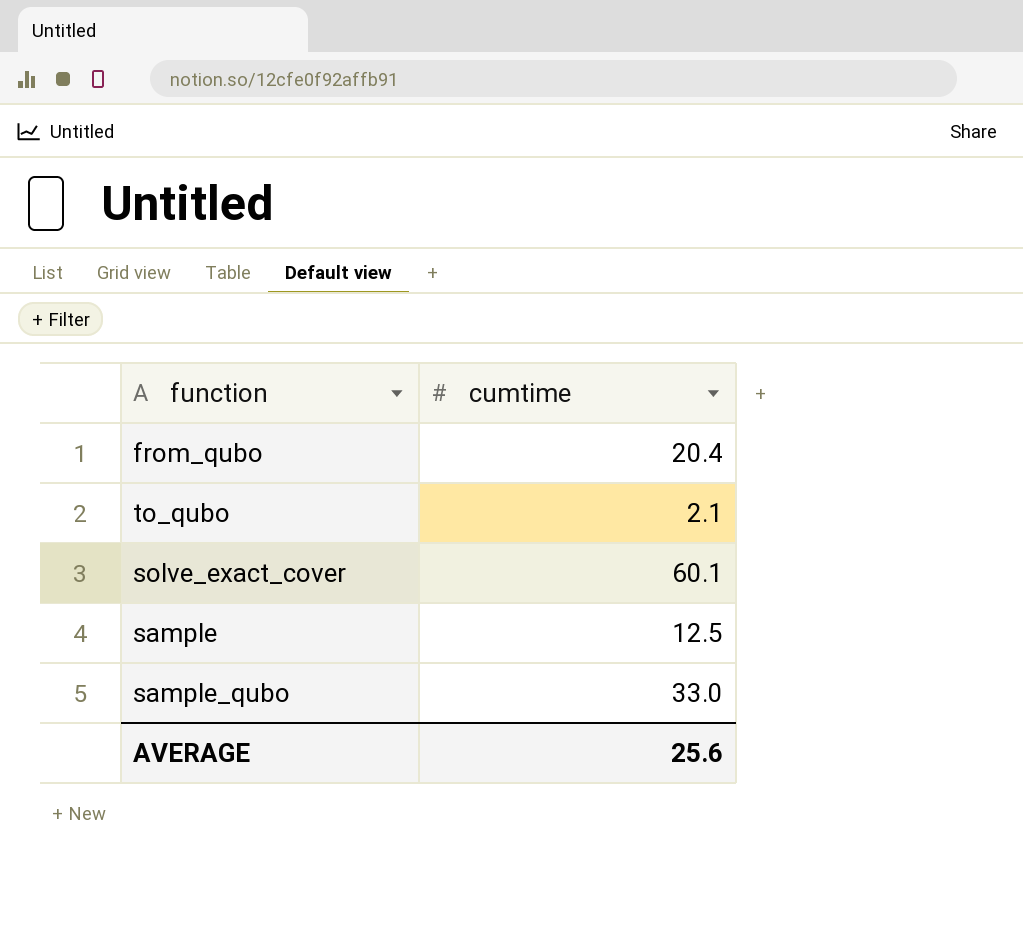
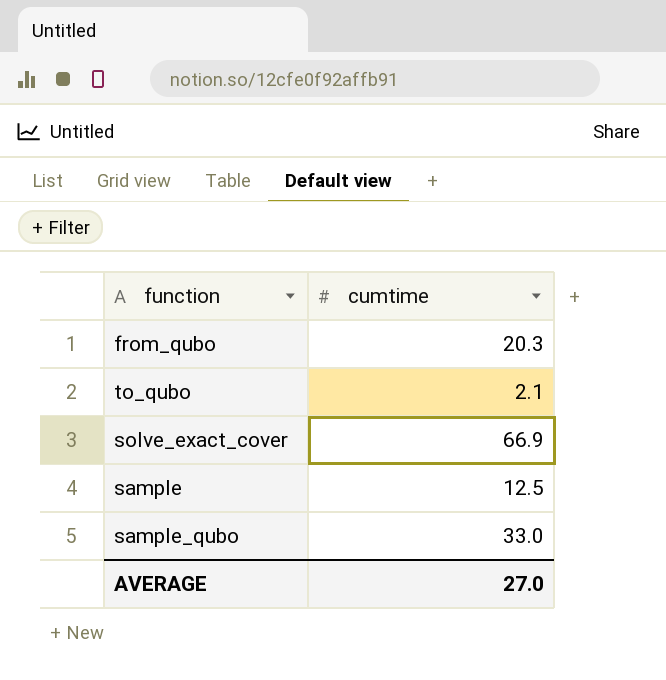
from_qubo | cumtime: 20.4 -> 20.3
solve_exact_cover | cumtime: 60.1 -> 66.9
AVERAGE | cumtime: 25.6 -> 27.0

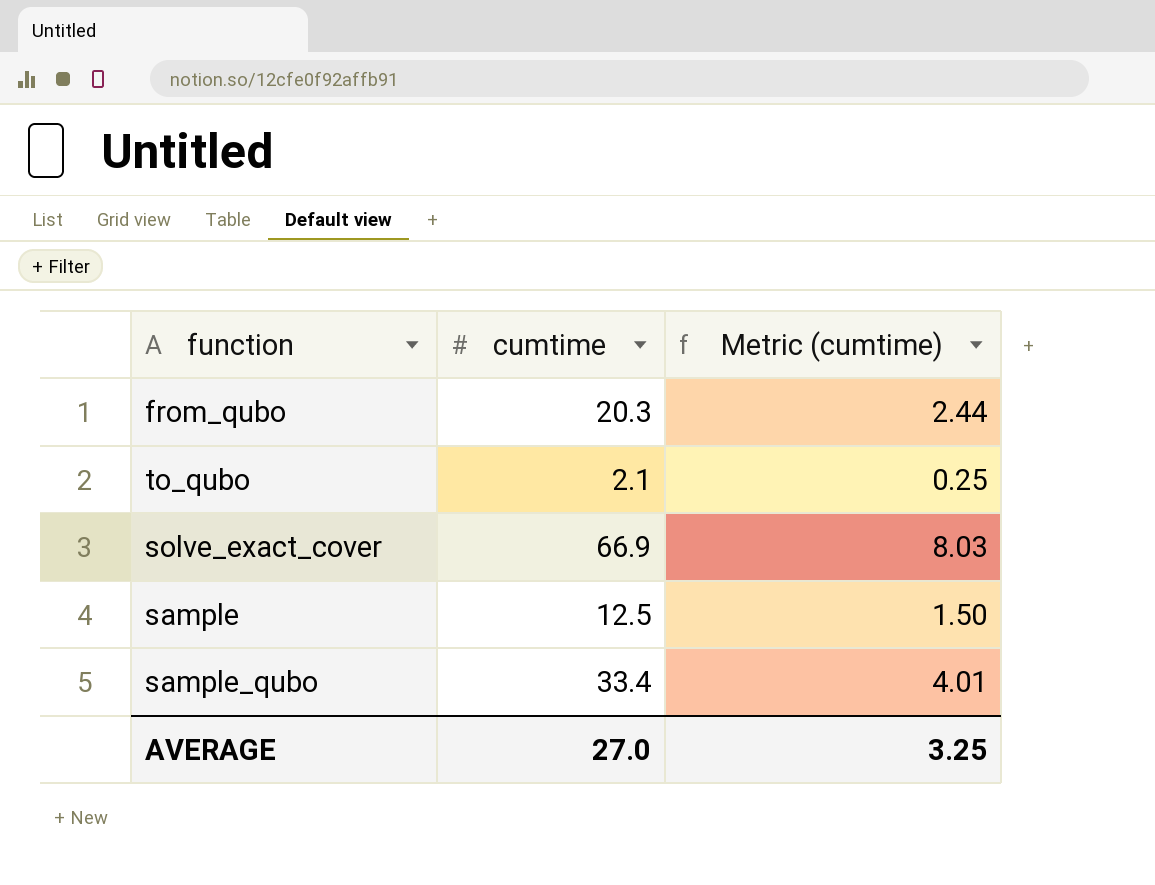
column Metric (cumtime) | formula: none -> [cumtime] * 0.12
sample_qubo | cumtime: 33.0 -> 33.4

